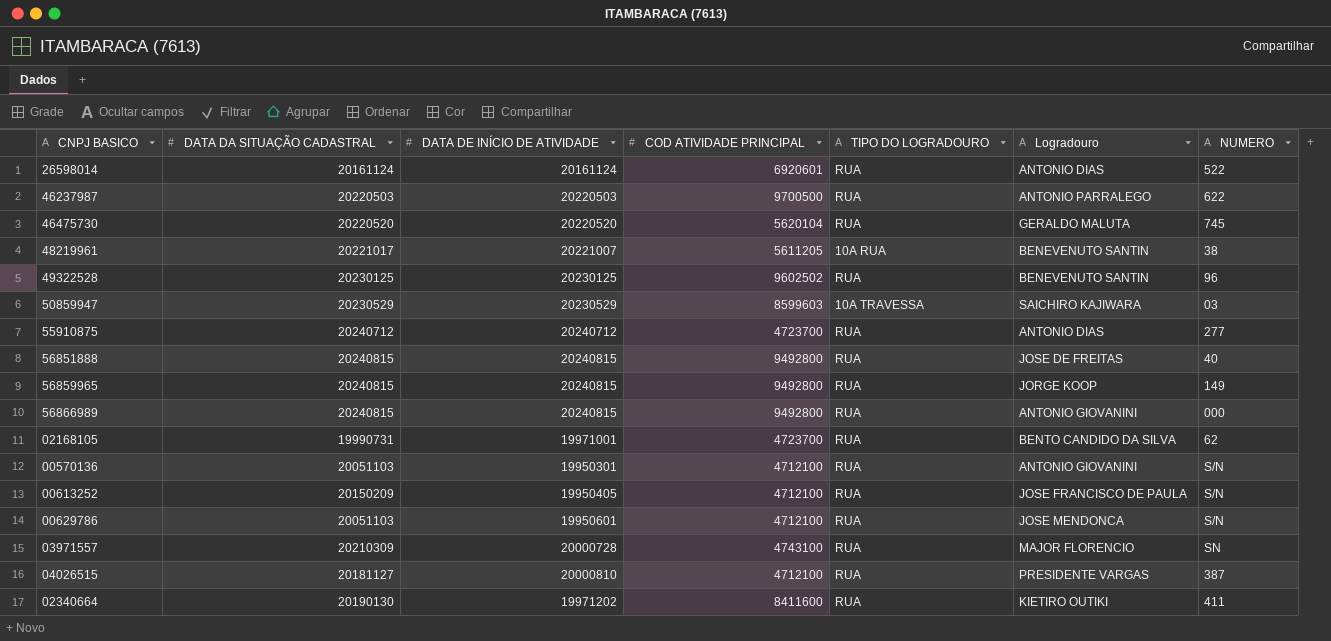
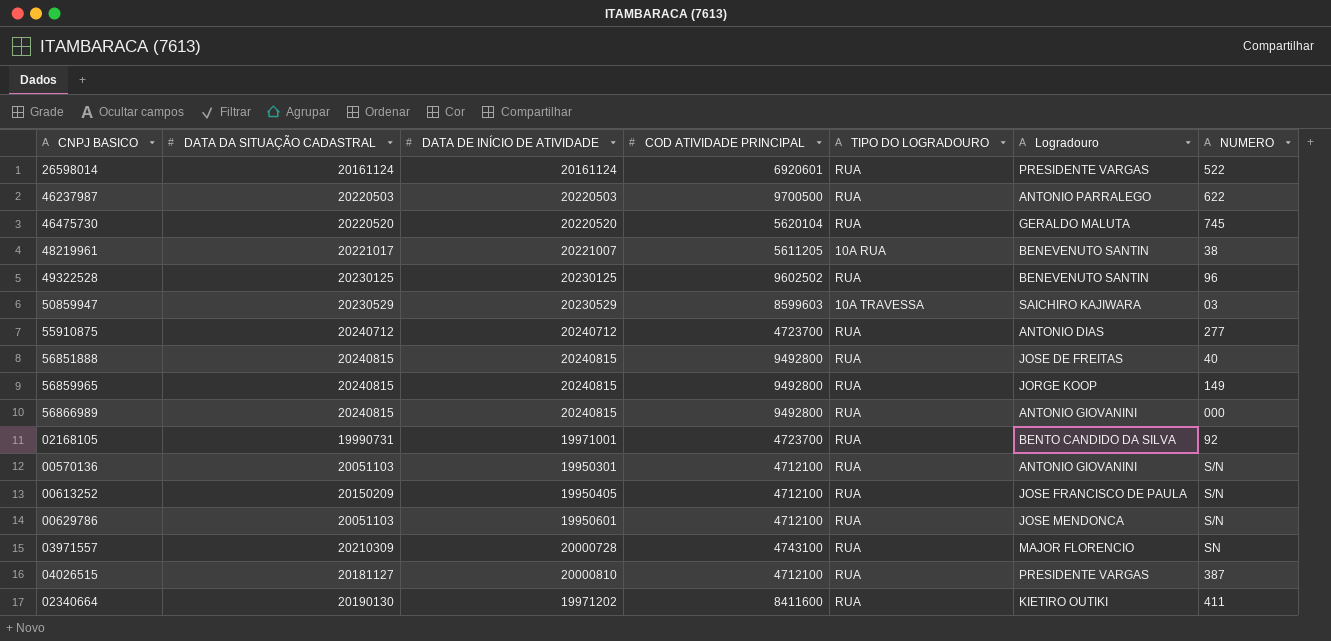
26598014 | Logradouro: ANTONIO DIAS -> PRESIDENTE VARGAS
02168105 | NUMERO: 62 -> 92

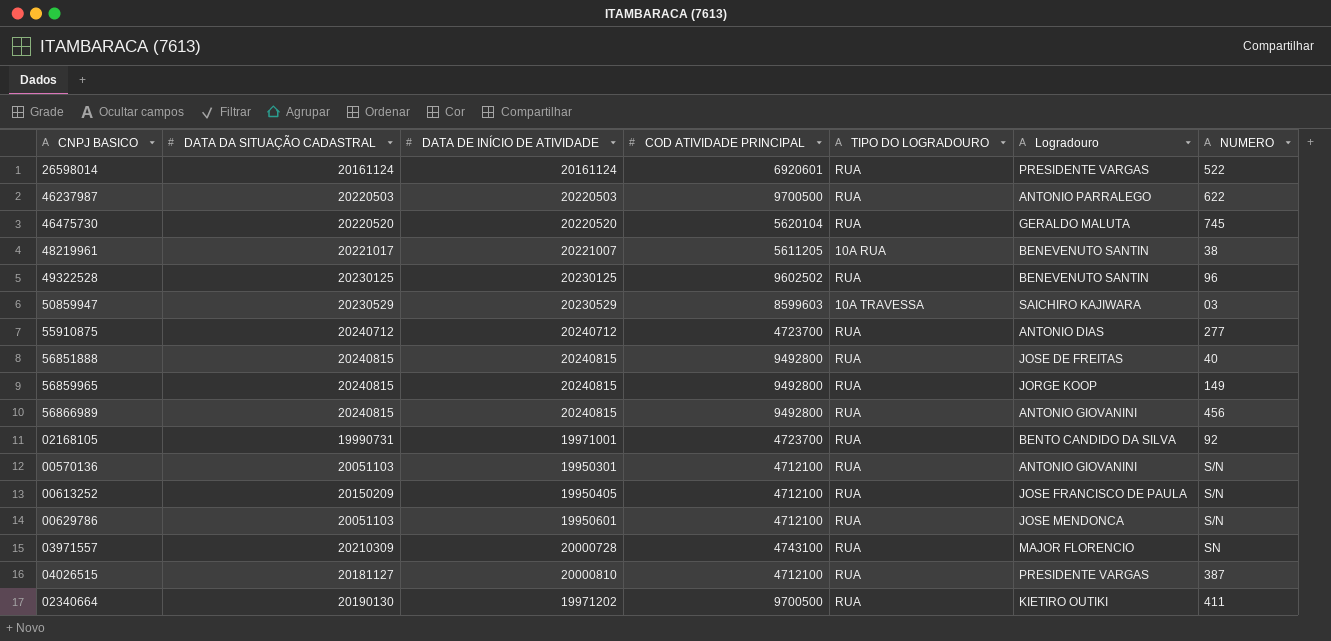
56866989 | NUMERO: 000 -> 456
02340664 | COD ATIVIDADE PRINCIPAL: 8411600 -> 9700500

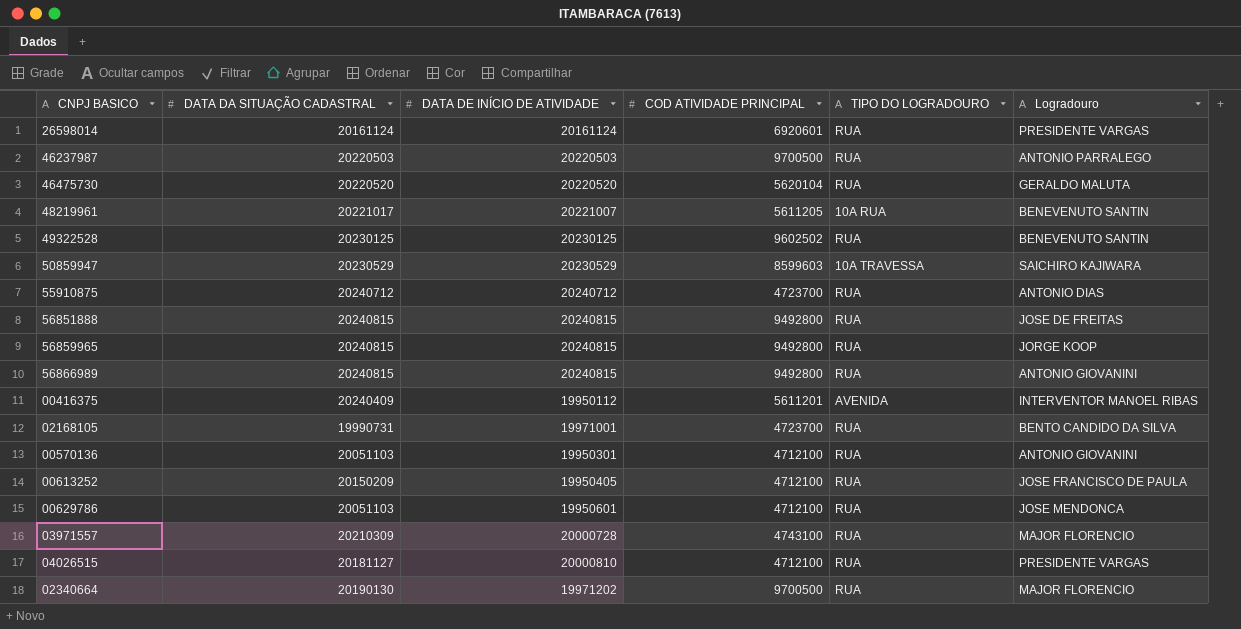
column NUMERO | position: 7 -> none
row 00416375: none -> 20240409 | 19950112 | 5611201 | AVENIDA | INTERVENTOR MANOEL RIBAS
02340664 | Logradouro: KIETIRO OUTIKI -> MAJOR FLORENCIO

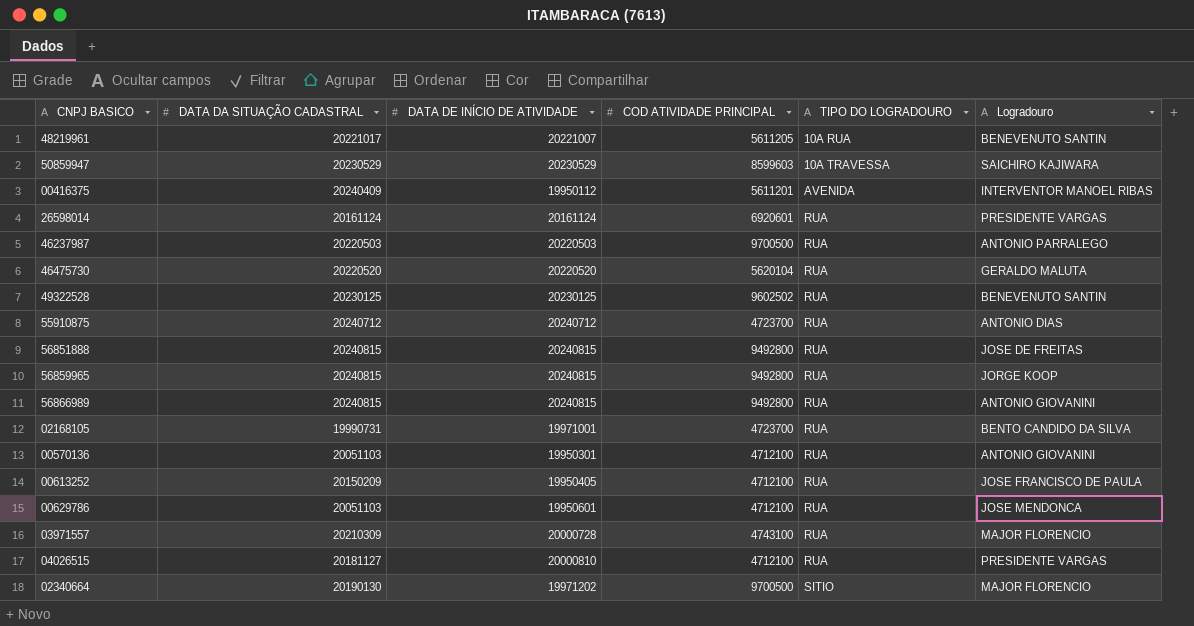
row order: none -> TIPO DO LOGRADOURO ascending
02340664 | TIPO DO LOGRADOURO: RUA -> SITIO

